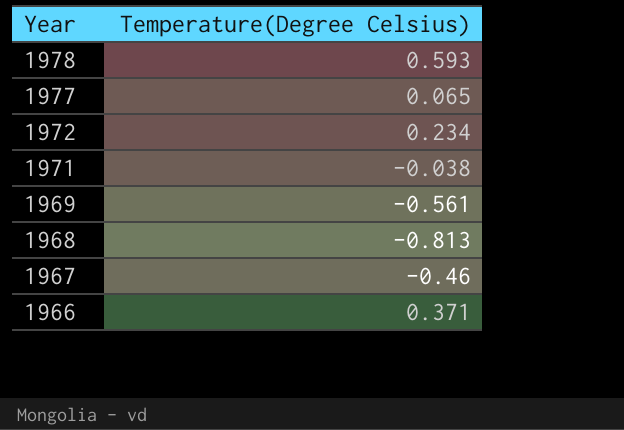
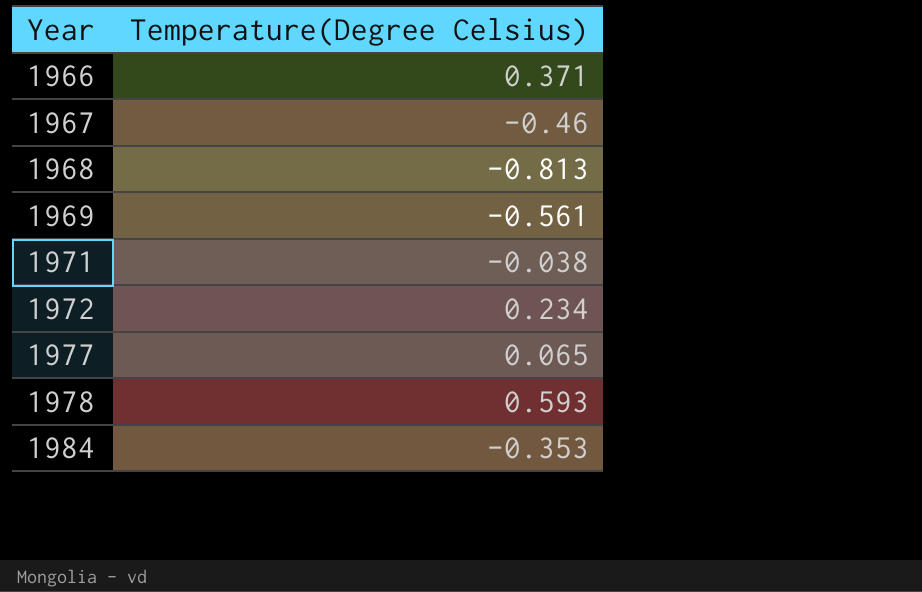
row order: Year descending -> Year ascending
row 1984: none -> -0.353

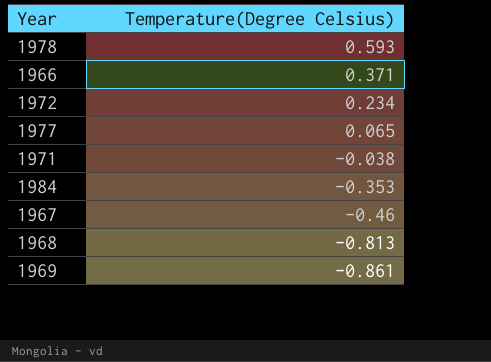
row order: Year ascending -> Temperature(Degree Celsius) descending
1969 | Temperature(Degree Celsius): -0.561 -> -0.861

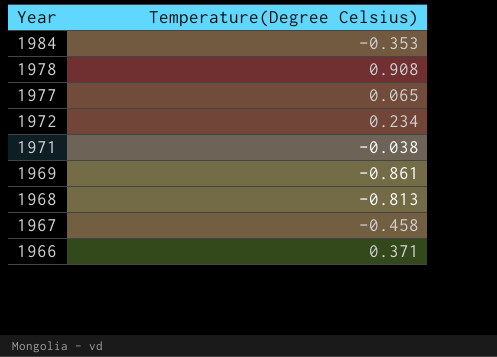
row order: Temperature(Degree Celsius) descending -> Year descending
1978 | Temperature(Degree Celsius): 0.593 -> 0.908
1967 | Temperature(Degree Celsius): -0.46 -> -0.458

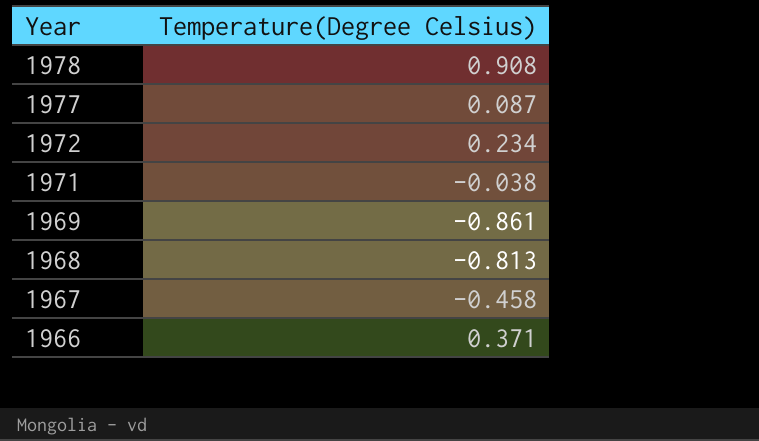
row 1984: -0.353 -> none
1977 | Temperature(Degree Celsius): 0.065 -> 0.087

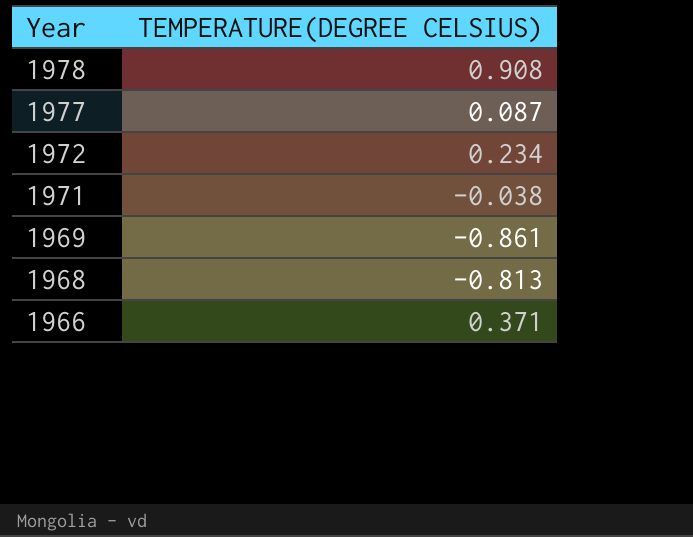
column name: Temperature(Degree Celsius) -> TEMPERATURE(DEGREE CELSIUS)
row 1967: -0.458 -> none

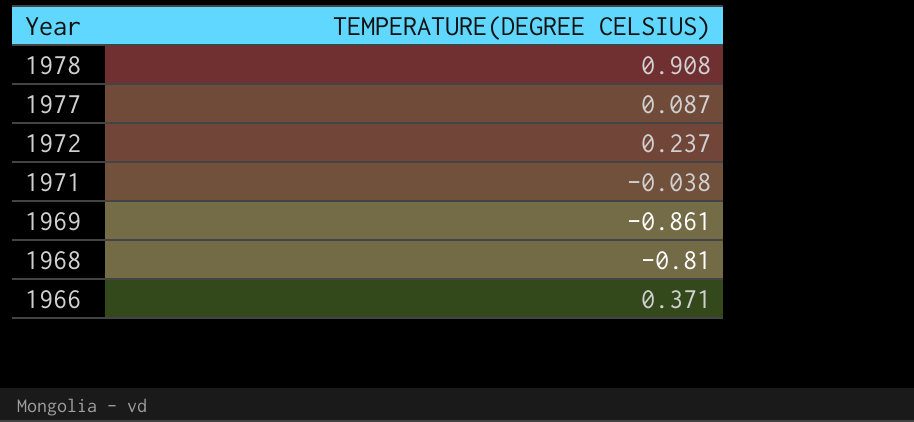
1972 | TEMPERATURE(DEGREE CELSIUS): 0.234 -> 0.237
1968 | TEMPERATURE(DEGREE CELSIUS): -0.813 -> -0.81

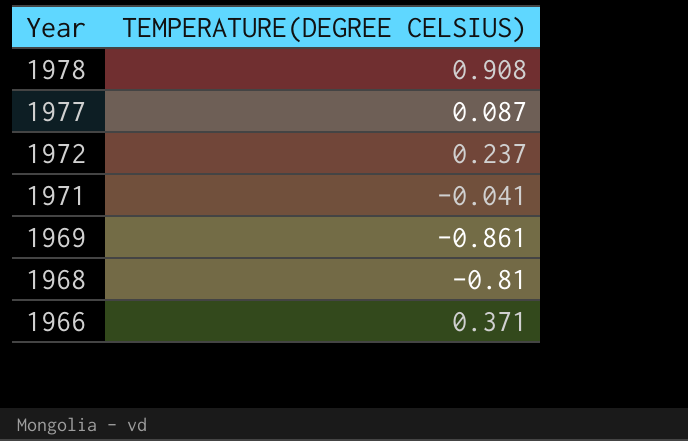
1971 | TEMPERATURE(DEGREE CELSIUS): -0.038 -> -0.041

